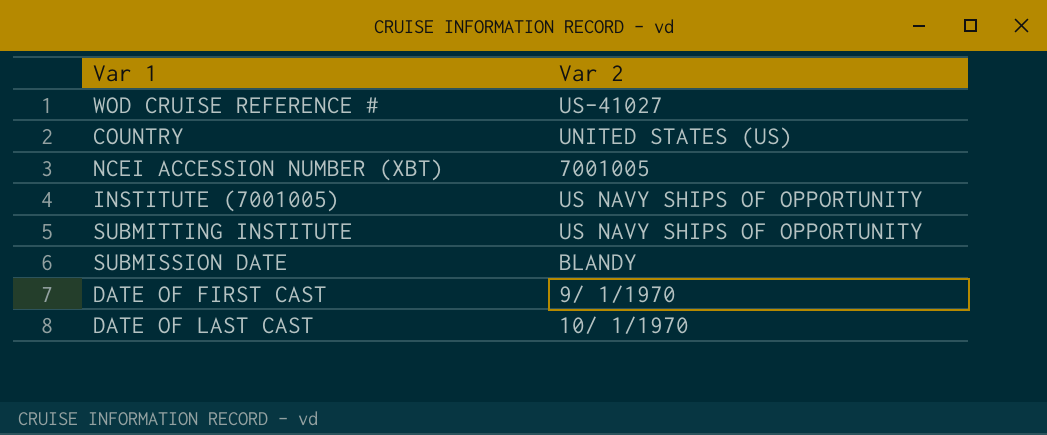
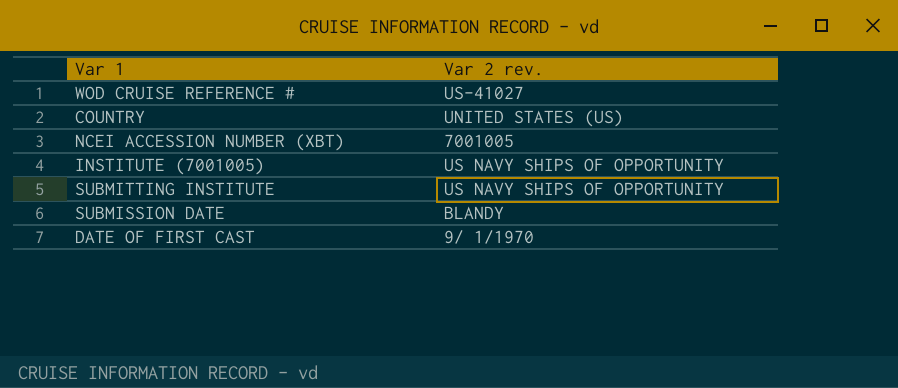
column name: Var 2 -> Var 2 rev.
row DATE OF LAST CAST: 10/ 1/1970 -> none

